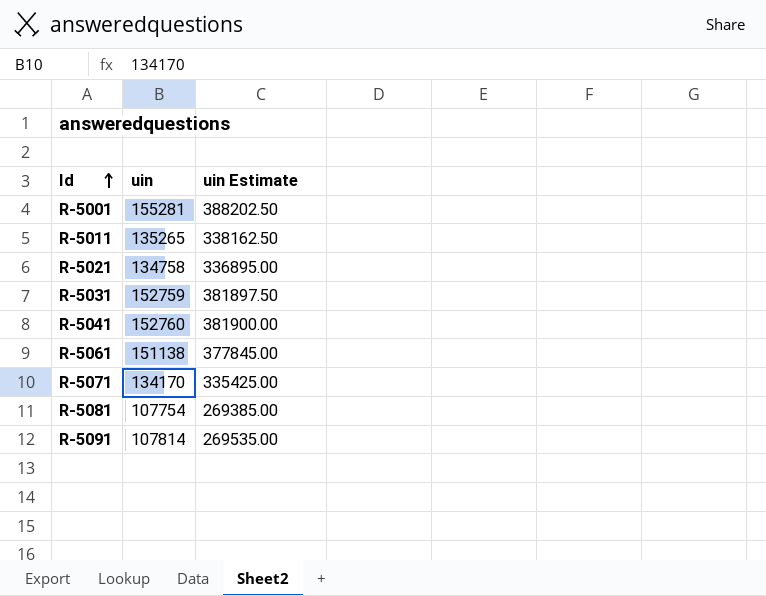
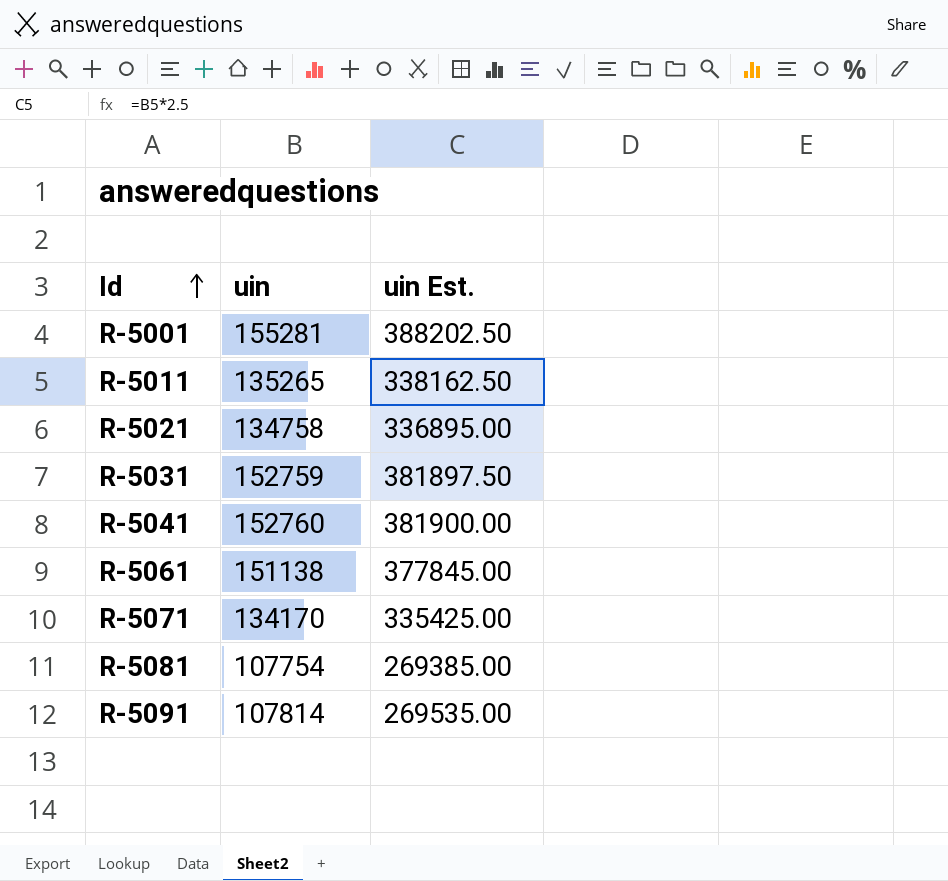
column name: uin Estimate -> uin Est.

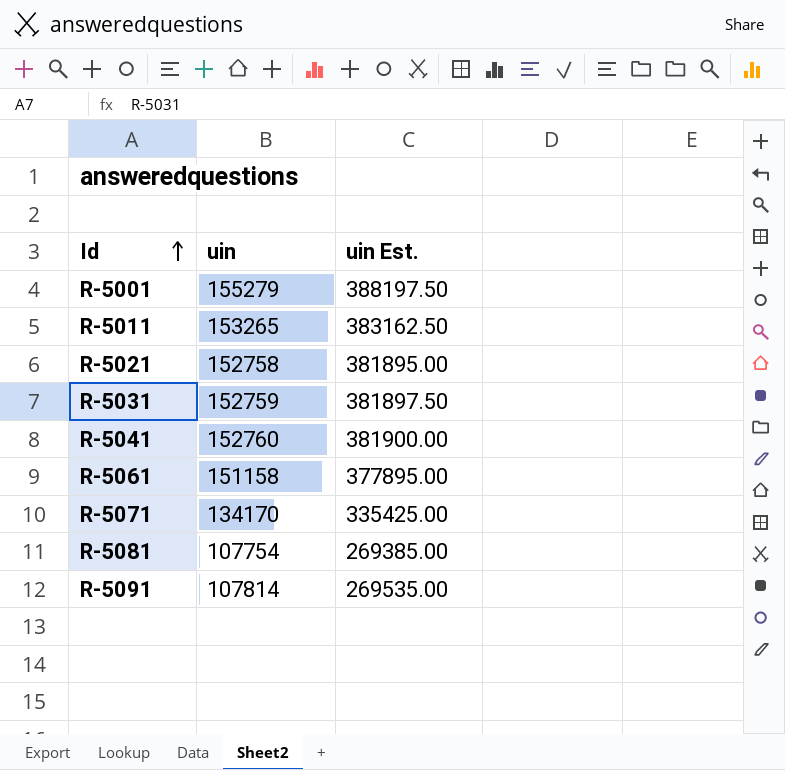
R-5001 | uin: 155281 -> 155279
R-5001 | uin Est.: 388202.50 -> 388197.50
R-5011 | uin: 135265 -> 153265
R-5011 | uin Est.: 338162.50 -> 383162.50
R-5021 | uin: 134758 -> 152758
R-5021 | uin Est.: 336895.00 -> 381895.00
R-5061 | uin: 151138 -> 151158
R-5061 | uin Est.: 377845.00 -> 377895.00

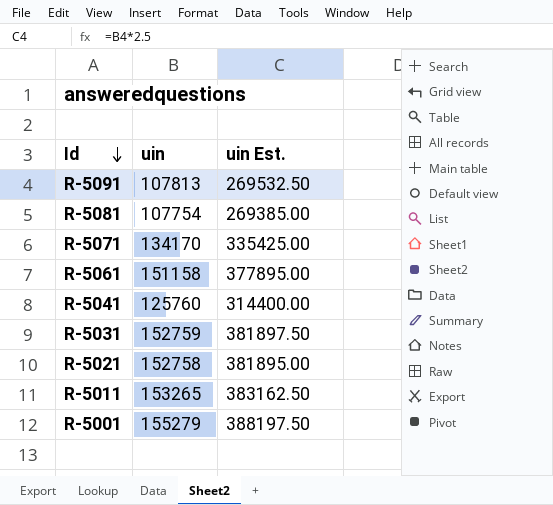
row order: Id ascending -> Id descending
R-5091 | uin: 107814 -> 107813
R-5091 | uin Est.: 269535.00 -> 269532.50
R-5041 | uin: 152760 -> 125760
R-5041 | uin Est.: 381900.00 -> 314400.00

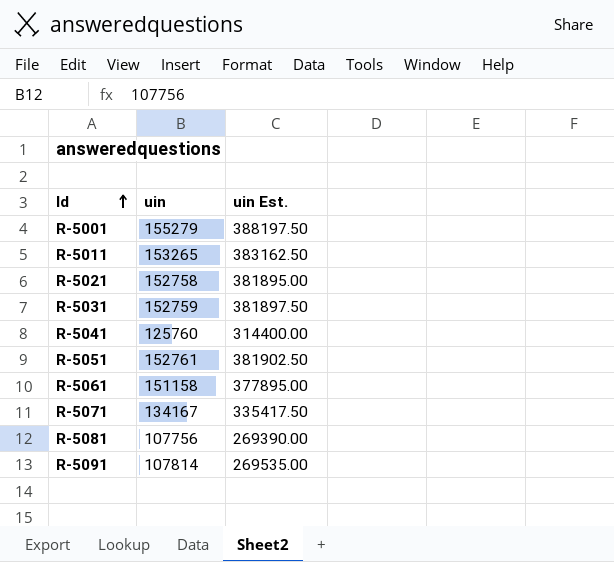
row order: Id descending -> Id ascending
row R-5051: none -> 152761 | 381902.50
R-5071 | uin: 134170 -> 134167
R-5071 | uin Est.: 335425.00 -> 335417.50
R-5081 | uin: 107754 -> 107756
R-5081 | uin Est.: 269385.00 -> 269390.00
R-5091 | uin: 107813 -> 107814
R-5091 | uin Est.: 269532.50 -> 269535.00

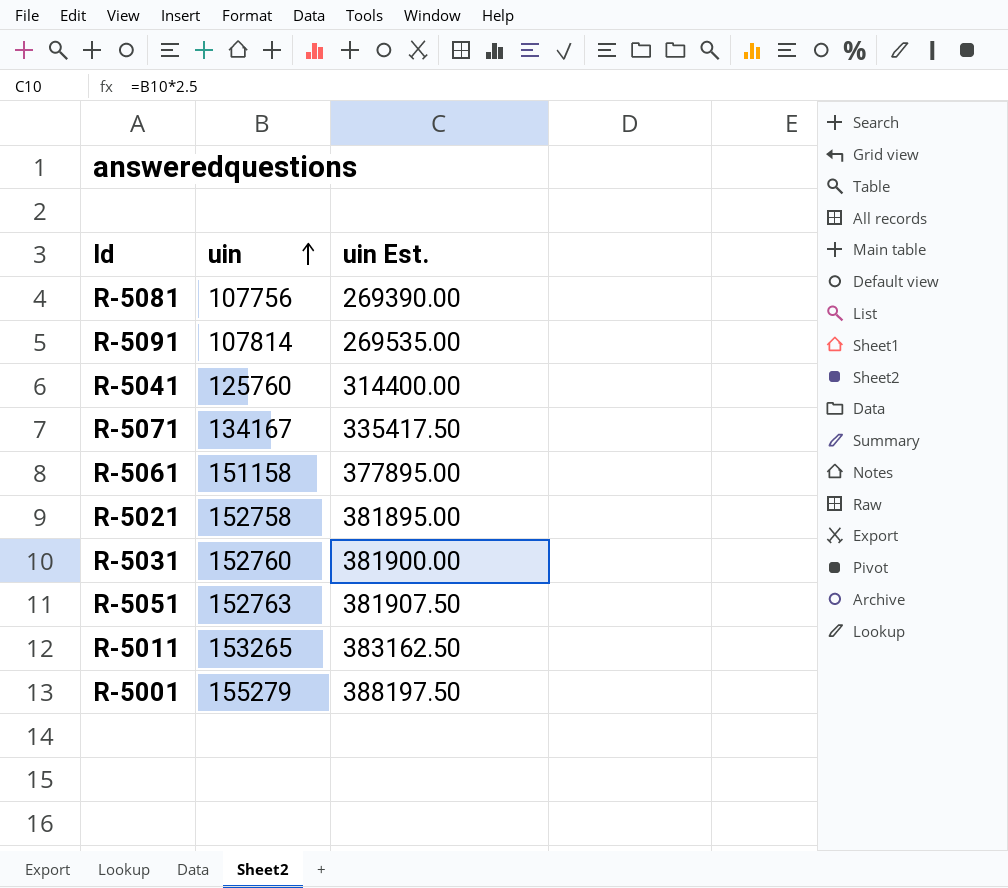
row order: Id ascending -> uin ascending
R-5031 | uin: 152759 -> 152760
R-5031 | uin Est.: 381897.50 -> 381900.00
R-5051 | uin: 152761 -> 152763
R-5051 | uin Est.: 381902.50 -> 381907.50

